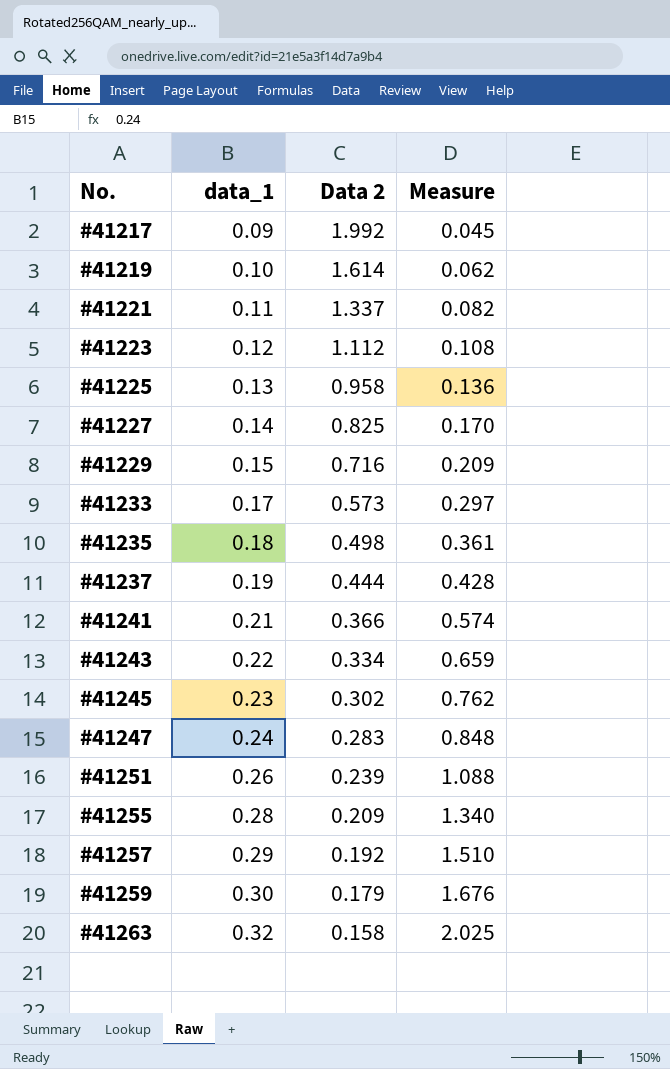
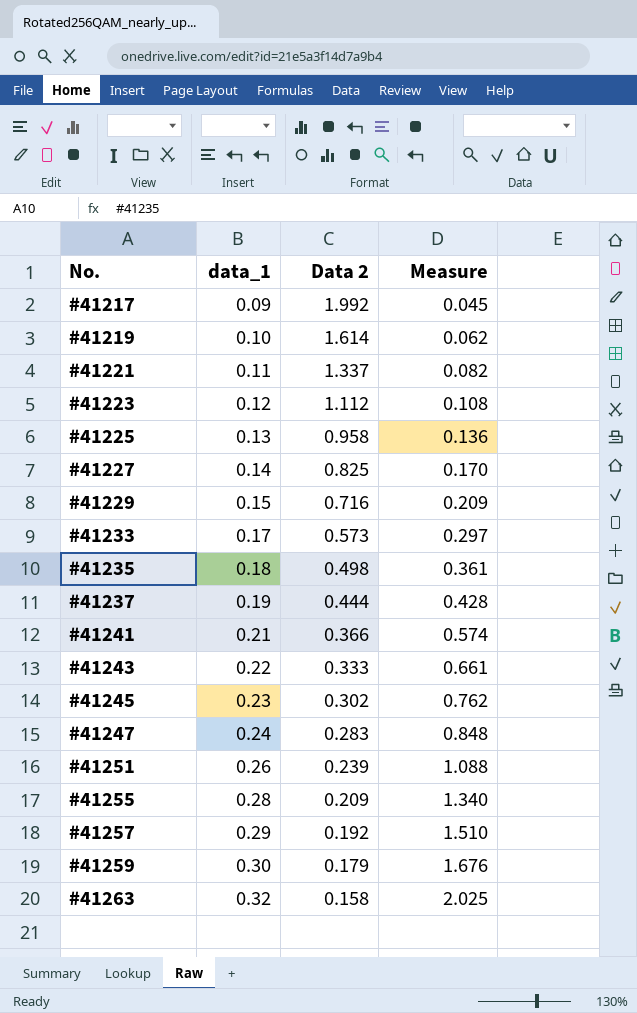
#41243 | Data 2: 0.334 -> 0.333
#41243 | Measure: 0.659 -> 0.661

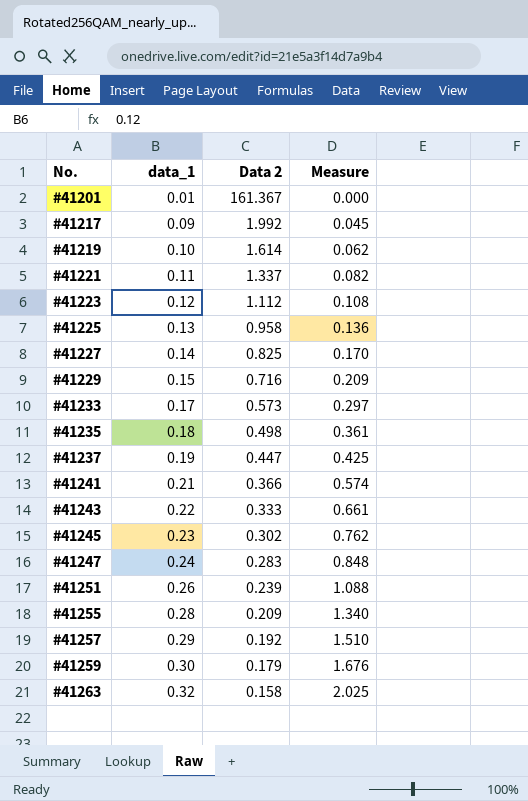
row #41201: none -> 0.01 | 161.367 | 0.000
#41237 | Data 2: 0.444 -> 0.447
#41237 | Measure: 0.428 -> 0.425

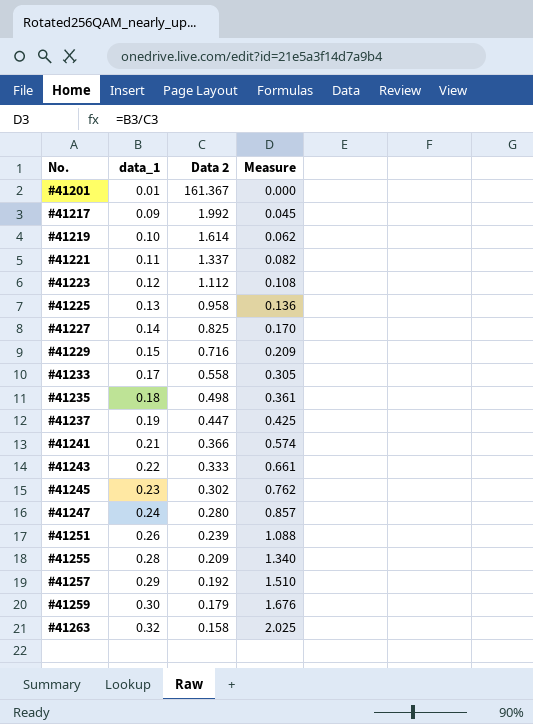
#41233 | Data 2: 0.573 -> 0.558
#41233 | Measure: 0.297 -> 0.305
#41247 | Data 2: 0.283 -> 0.280
#41247 | Measure: 0.848 -> 0.857

